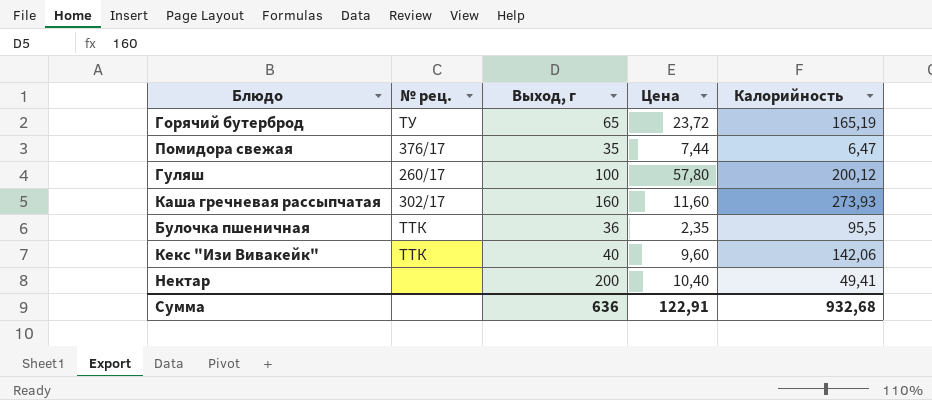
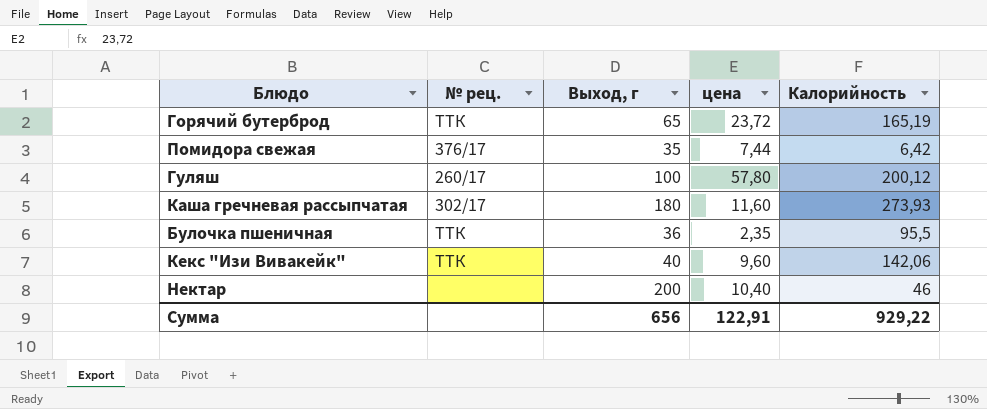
column name: Цена -> цена
Горячий бутерброд | № рец.: ТУ -> ТТК
Помидора свежая | Калорийность: 6,47 -> 6,42
Каша гречневая рассыпчатая | Выход, г: 160 -> 180
Нектар | Калорийность: 49,41 -> 46
Сумма | Выход, г: 636 -> 656
Сумма | Калорийность: 932,68 -> 929,22

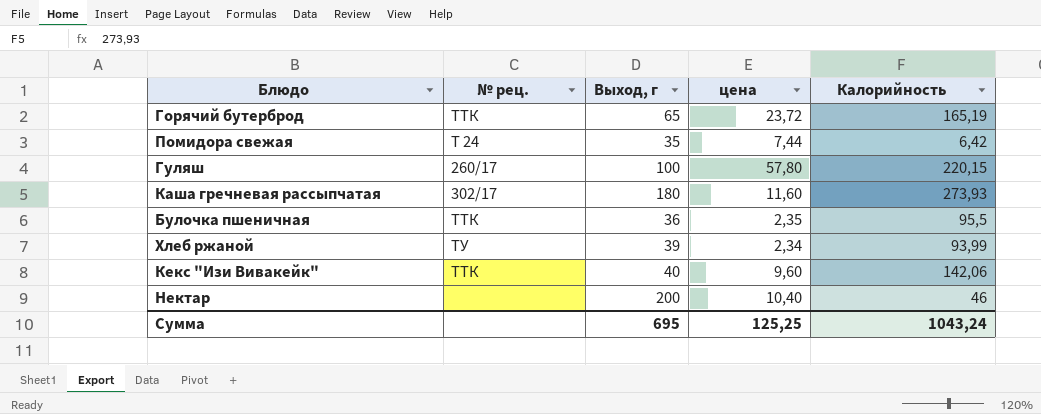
Помидора свежая | № рец.: 376/17 -> Т 24
Гуляш | Калорийность: 200,12 -> 220,15
row Хлеб ржаной: none -> ТУ | 39 | 2,34 | 93,99
Сумма | Выход, г: 656 -> 695
Сумма | цена: 122,91 -> 125,25
Сумма | Калорийность: 929,22 -> 1043,24

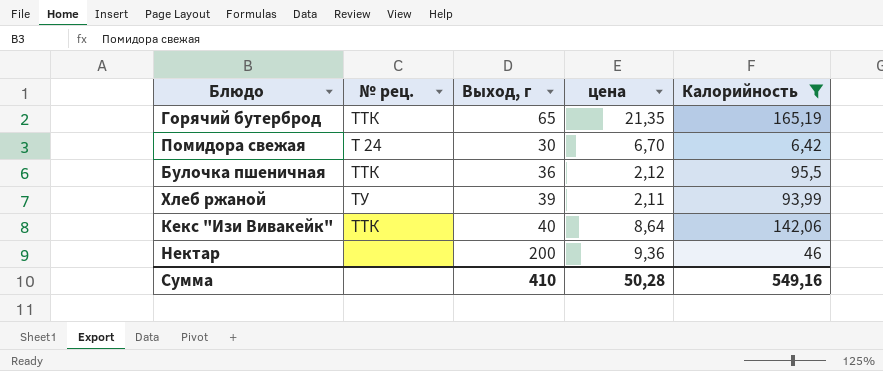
filter: none -> Калорийность <= 165,19
Горячий бутерброд | цена: 23,72 -> 21,35
Помидора свежая | Выход, г: 35 -> 30
Помидора свежая | цена: 7,44 -> 6,70
Булочка пшеничная | цена: 2,35 -> 2,12
Хлеб ржаной | цена: 2,34 -> 2,11
Кекс "Изи Вивакейк" | цена: 9,60 -> 8,64
Нектар | цена: 10,40 -> 9,36
Сумма | Выход, г: 695 -> 410
Сумма | цена: 125,25 -> 50,28
Сумма | Калорийность: 1043,24 -> 549,16

